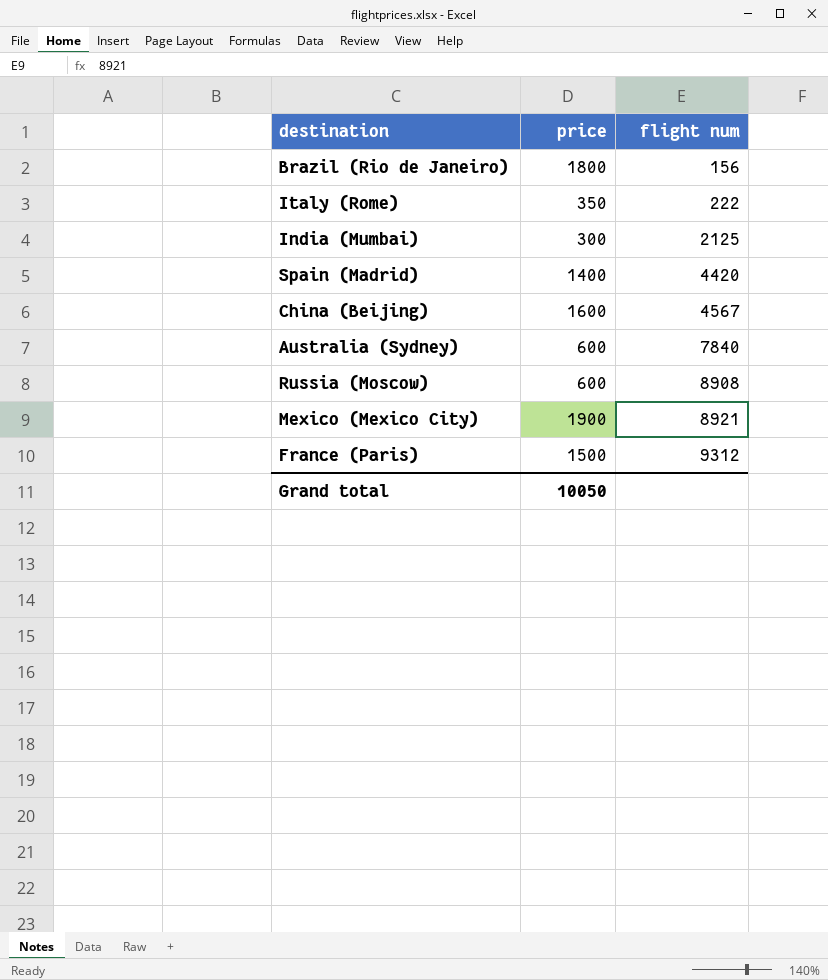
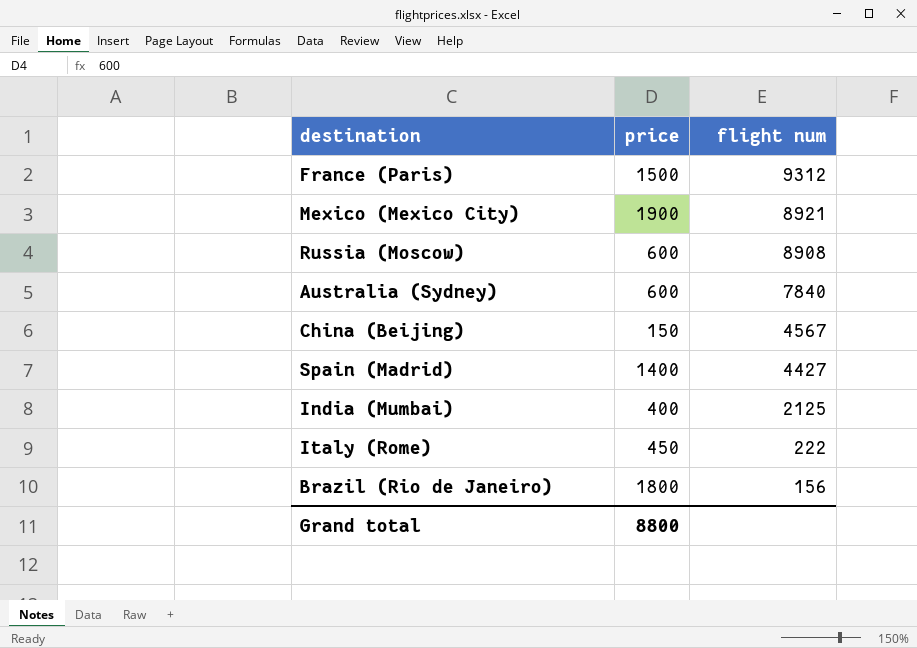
row order: flight num ascending -> flight num descending
China (Beijing) | price: 1600 -> 150
Spain (Madrid) | flight num: 4420 -> 4427
India (Mumbai) | price: 300 -> 400
Italy (Rome) | price: 350 -> 450
Grand total | price: 10050 -> 8800

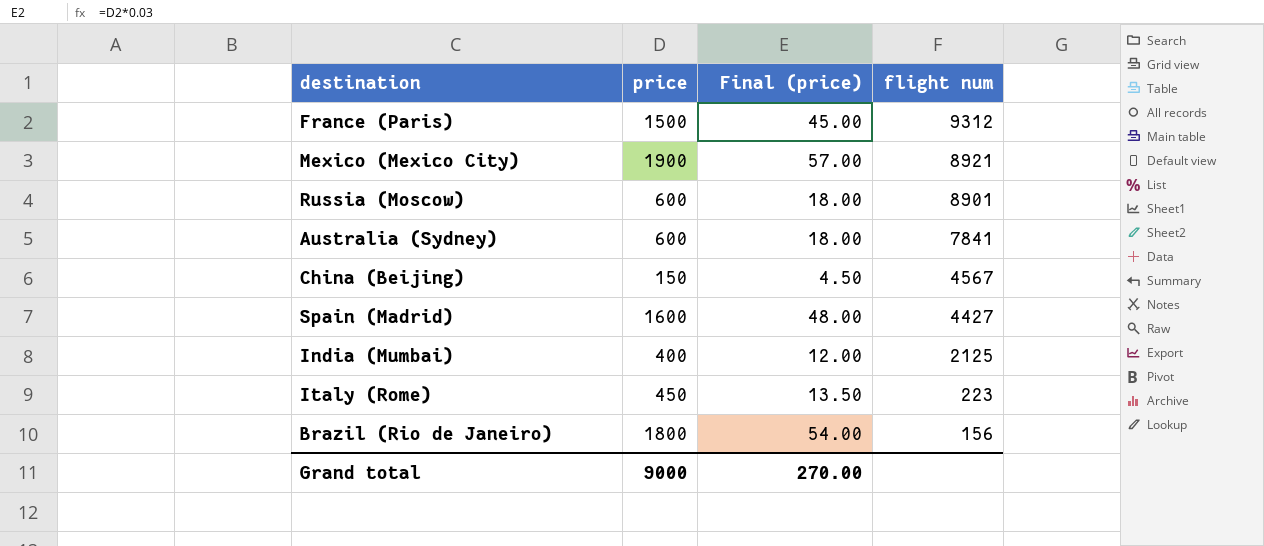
column Final (price) | formula: none -> [price] * 0.03
Russia (Moscow) | flight num: 8908 -> 8901
Australia (Sydney) | flight num: 7840 -> 7841
Spain (Madrid) | price: 1400 -> 1600
Italy (Rome) | flight num: 222 -> 223
Grand total | price: 8800 -> 9000

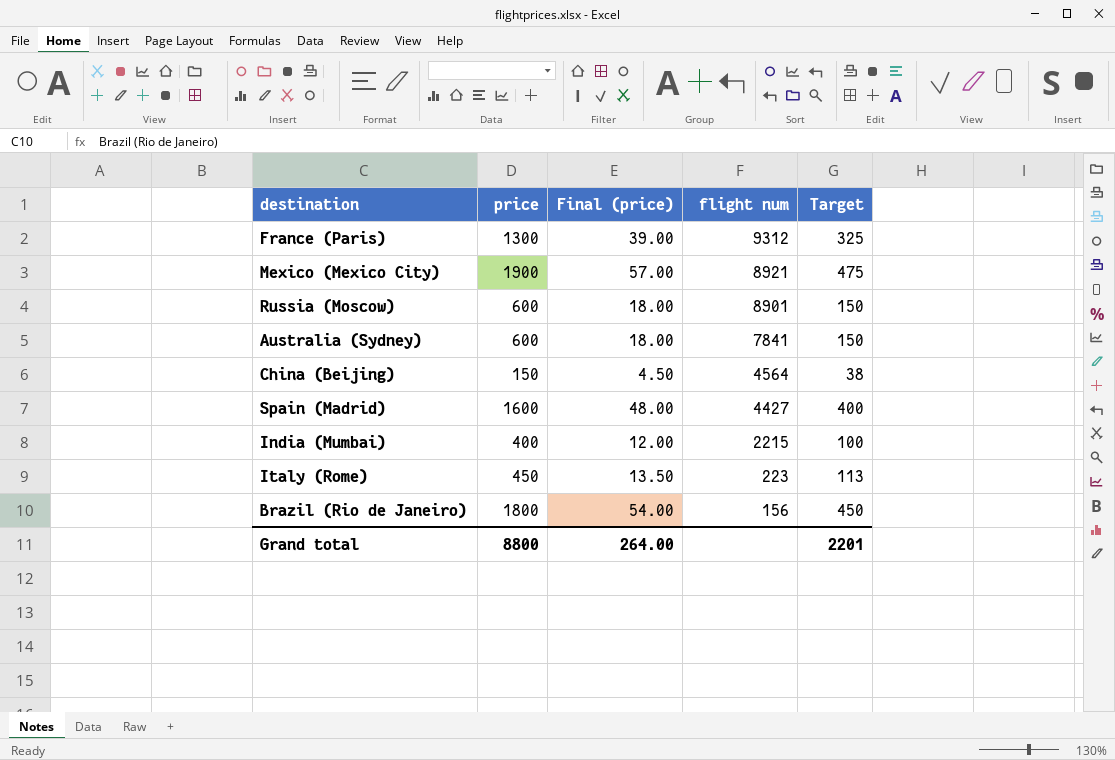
column Target | formula: none -> [price] * 0.25
France (Paris) | price: 1500 -> 1300
France (Paris) | Final (price): 45.00 -> 39.00
China (Beijing) | flight num: 4567 -> 4564
India (Mumbai) | flight num: 2125 -> 2215
Grand total | price: 9000 -> 8800
Grand total | Final (price): 270.00 -> 264.00

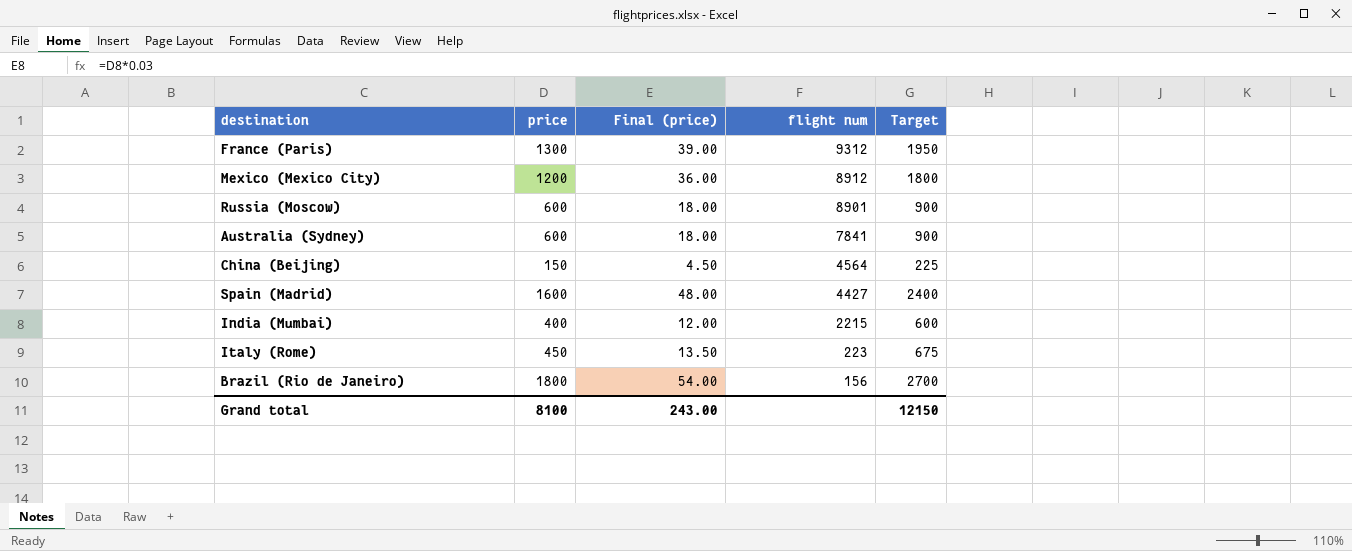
column Target | formula: [price] * 0.25 -> [price] * 1.5
Mexico (Mexico City) | price: 1900 -> 1200
Mexico (Mexico City) | Final (price): 57.00 -> 36.00
Mexico (Mexico City) | flight num: 8921 -> 8912
Grand total | price: 8800 -> 8100
Grand total | Final (price): 264.00 -> 243.00
Grand total | Target: 2201 -> 12150

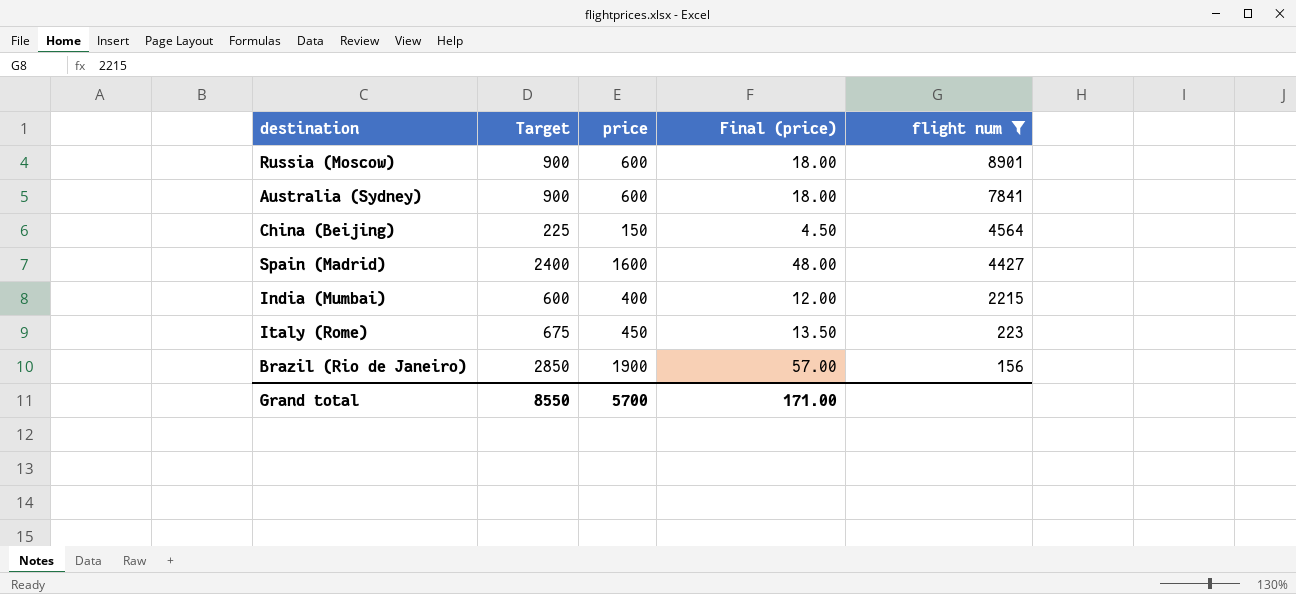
filter: none -> flight num <= 8901
column Target | position: 5 -> 2
Brazil (Rio de Janeiro) | Target: 2700 -> 2850
Brazil (Rio de Janeiro) | price: 1800 -> 1900
Brazil (Rio de Janeiro) | Final (price): 54.00 -> 57.00
Grand total | Target: 12150 -> 8550
Grand total | price: 8100 -> 5700
Grand total | Final (price): 243.00 -> 171.00

